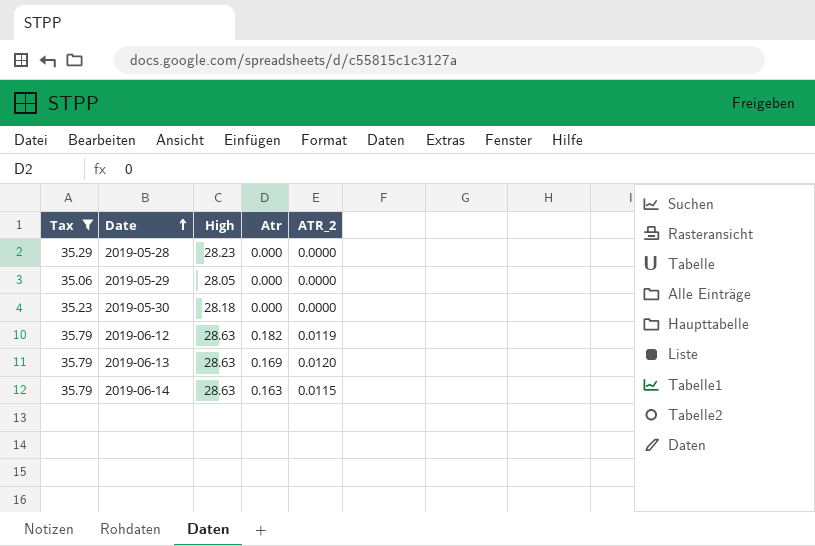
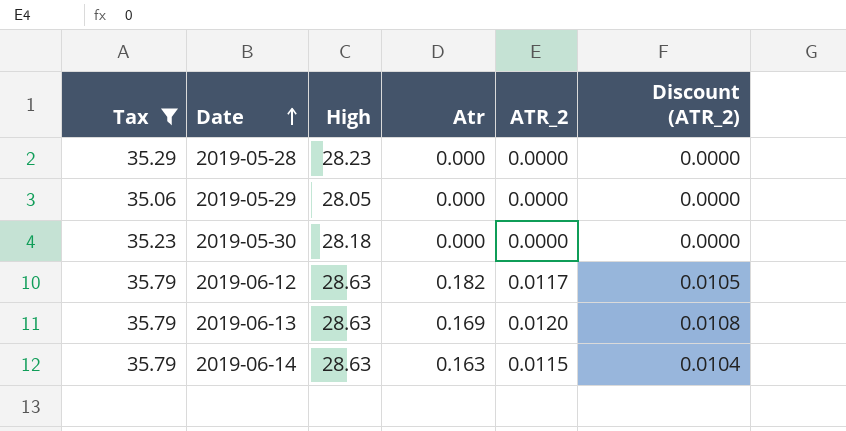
column Discount (ATR_2) | formula: none -> [ATR_2] * 0.9
2019-06-12 | ATR_2: 0.0119 -> 0.0117

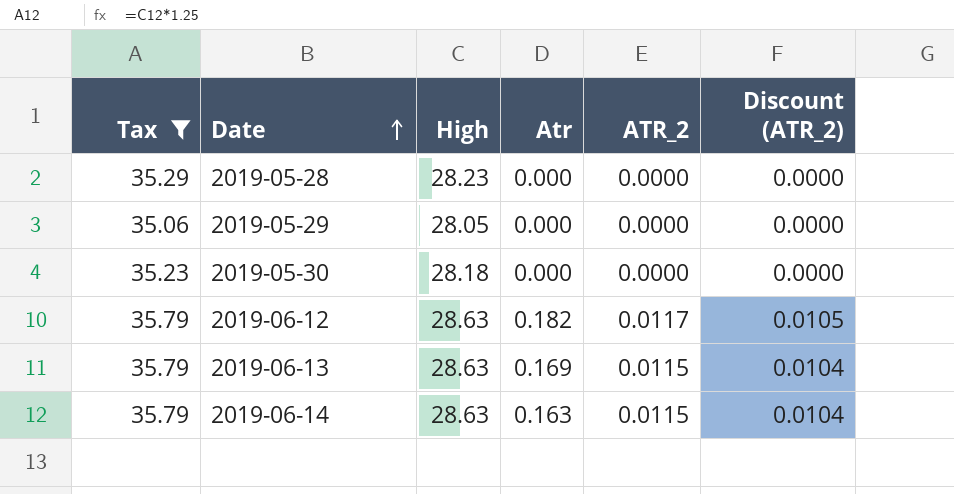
2019-06-13 | ATR_2: 0.0120 -> 0.0115
2019-06-13 | Discount (ATR_2): 0.0108 -> 0.0104

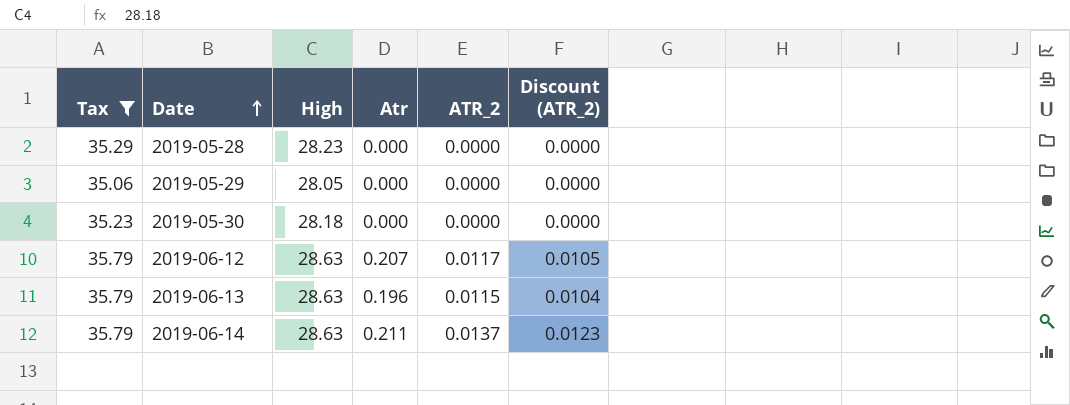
2019-06-12 | Atr: 0.182 -> 0.207
2019-06-13 | Atr: 0.169 -> 0.196
2019-06-14 | Atr: 0.163 -> 0.211
2019-06-14 | ATR_2: 0.0115 -> 0.0137
2019-06-14 | Discount (ATR_2): 0.0104 -> 0.0123

